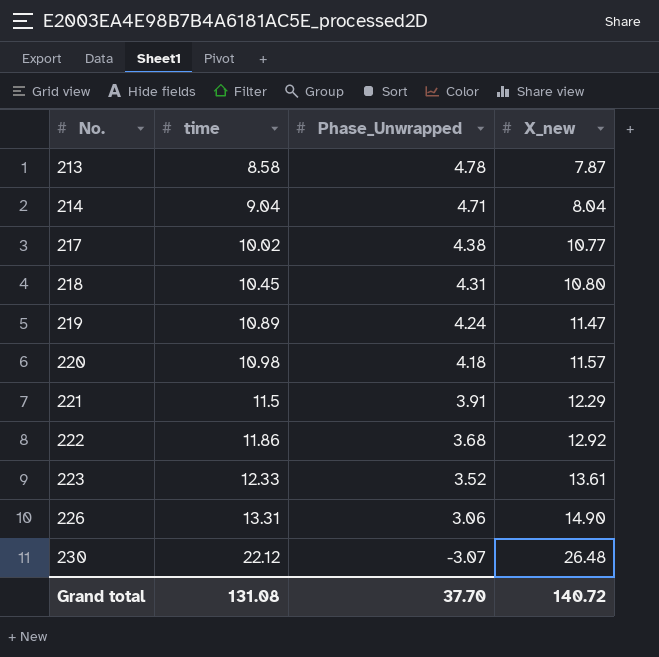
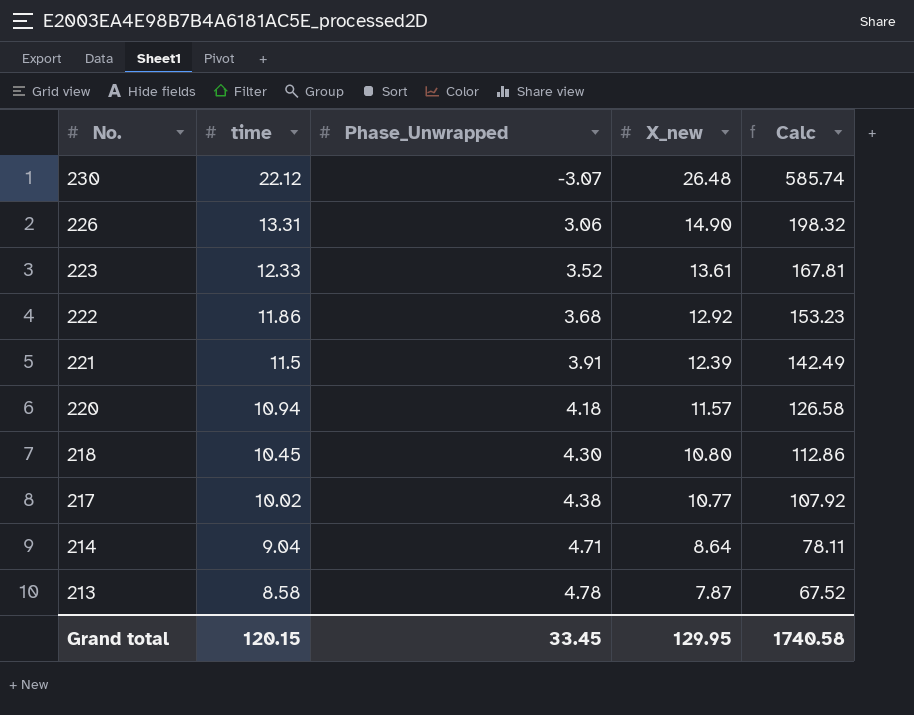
row order: No. ascending -> No. descending
column Calc | formula: none -> [time] * [X_new]
row 219: 10.89 | 4.24 | 11.47 -> none
221 | X_new: 12.29 -> 12.39
220 | time: 10.98 -> 10.94
218 | Phase_Unwrapped: 4.31 -> 4.30
214 | X_new: 8.04 -> 8.64
Grand total | time: 131.08 -> 120.15
Grand total | Phase_Unwrapped: 37.70 -> 33.45
Grand total | X_new: 140.72 -> 129.95

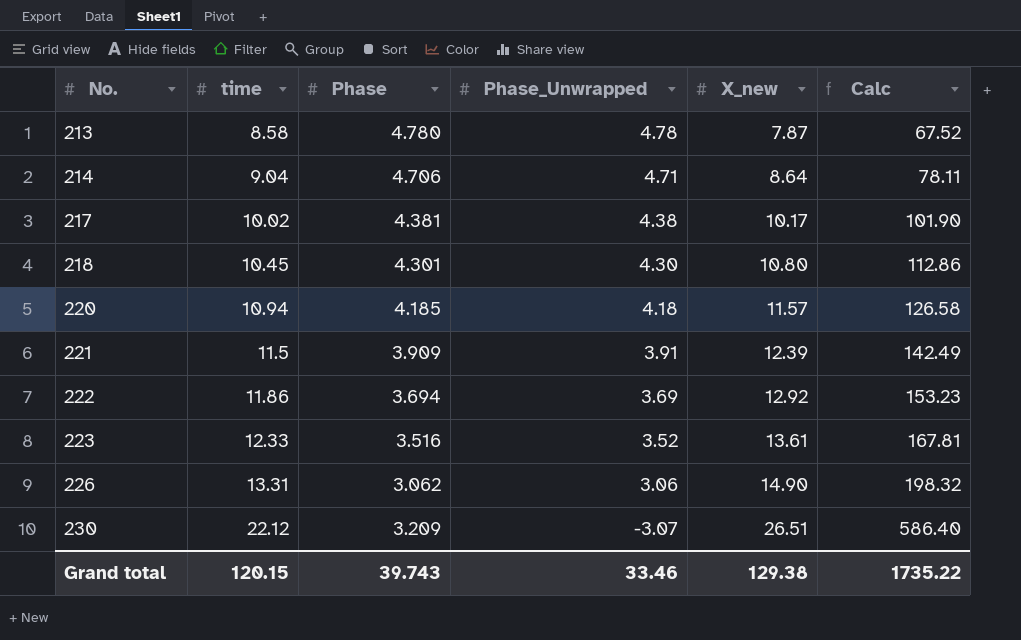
row order: No. descending -> No. ascending
column Phase | position: none -> 3
217 | X_new: 10.77 -> 10.17
217 | Calc: 107.92 -> 101.90
222 | Phase_Unwrapped: 3.68 -> 3.69
230 | X_new: 26.48 -> 26.51
230 | Calc: 585.74 -> 586.40
Grand total | Phase_Unwrapped: 33.45 -> 33.46
Grand total | X_new: 129.95 -> 129.38
Grand total | Calc: 1740.58 -> 1735.22

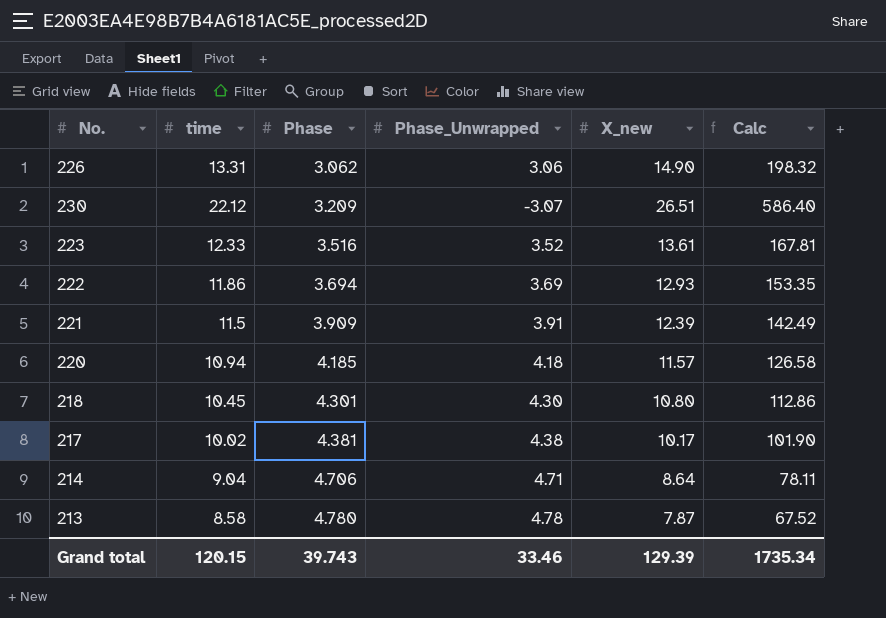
row order: No. ascending -> Phase ascending
222 | X_new: 12.92 -> 12.93
222 | Calc: 153.23 -> 153.35
Grand total | X_new: 129.38 -> 129.39
Grand total | Calc: 1735.22 -> 1735.34

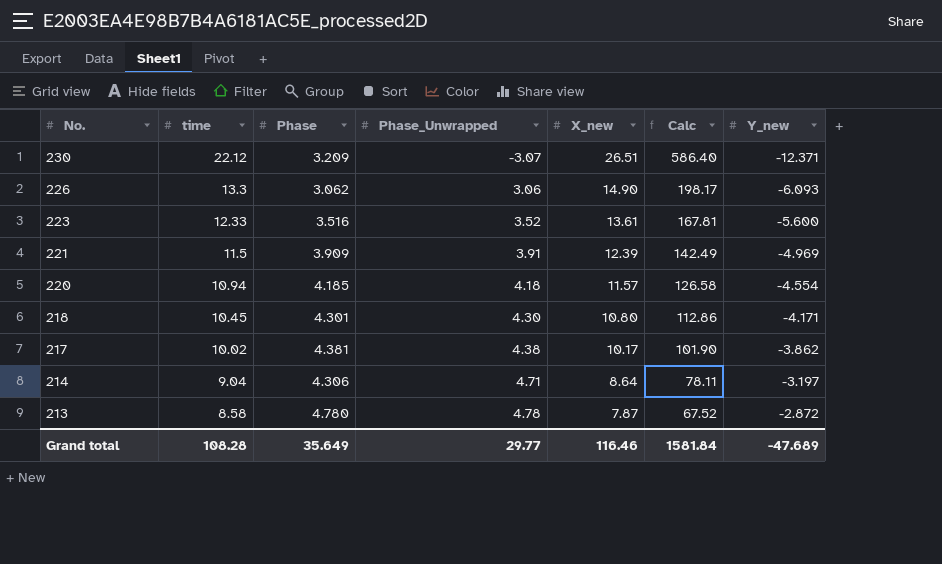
row order: Phase ascending -> No. descending
column Y_new | position: none -> 7
row 222: 11.86 | 3.694 | 3.69 | 12.93 | 153.35 -> none
226 | time: 13.31 -> 13.3
226 | Calc: 198.32 -> 198.17
214 | Phase: 4.706 -> 4.306
Grand total | time: 120.15 -> 108.28
Grand total | Phase: 39.743 -> 35.649
Grand total | Phase_Unwrapped: 33.46 -> 29.77
Grand total | X_new: 129.39 -> 116.46
Grand total | Calc: 1735.34 -> 1581.84

